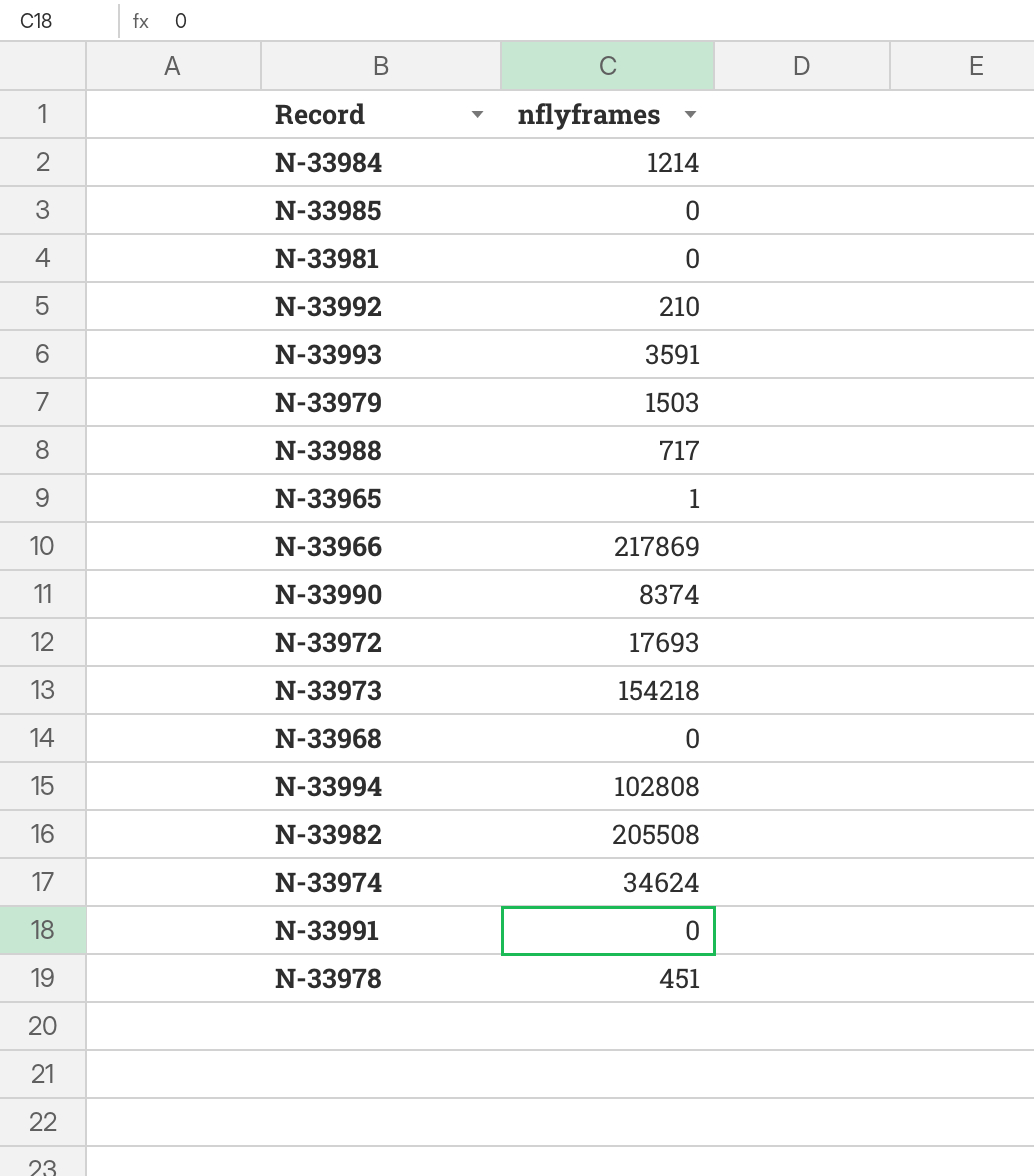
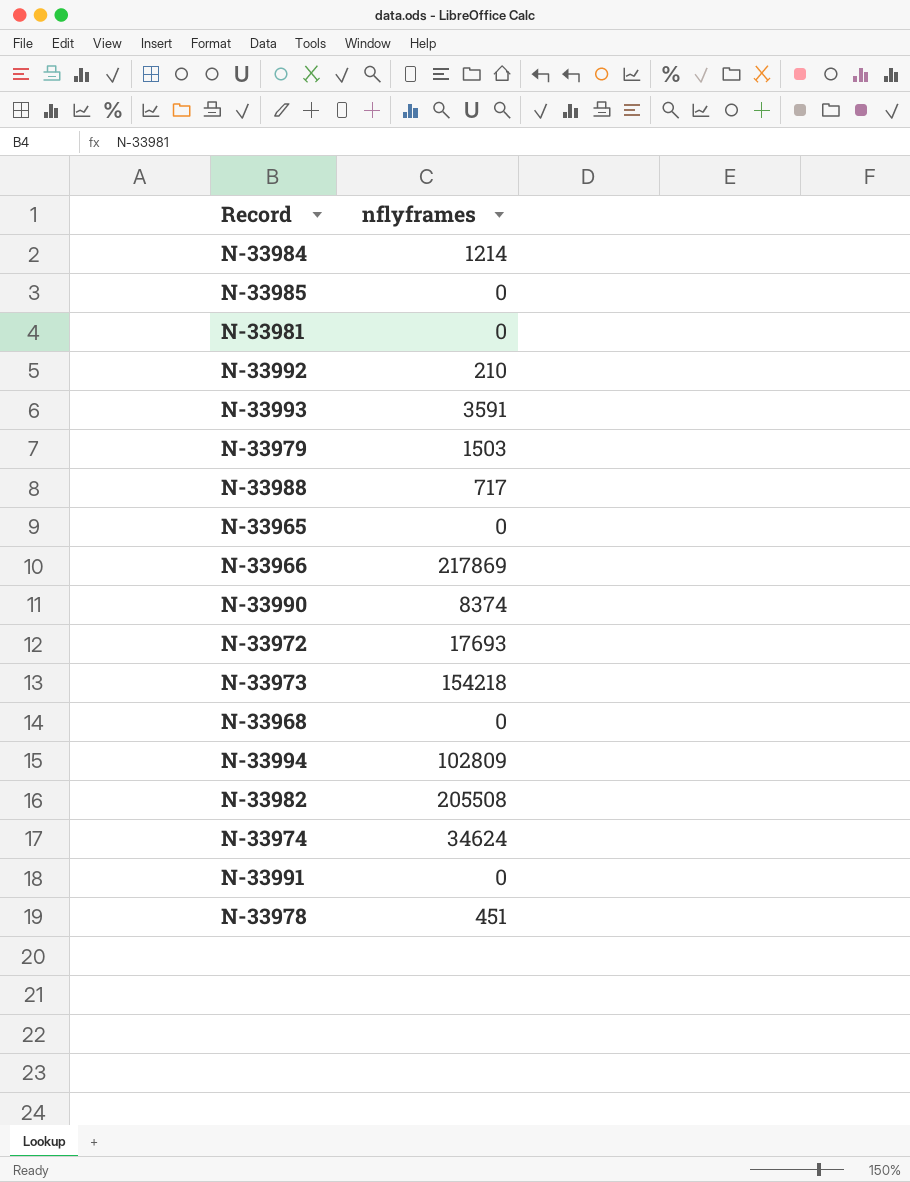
N-33965 | nflyframes: 1 -> 0
N-33994 | nflyframes: 102808 -> 102809

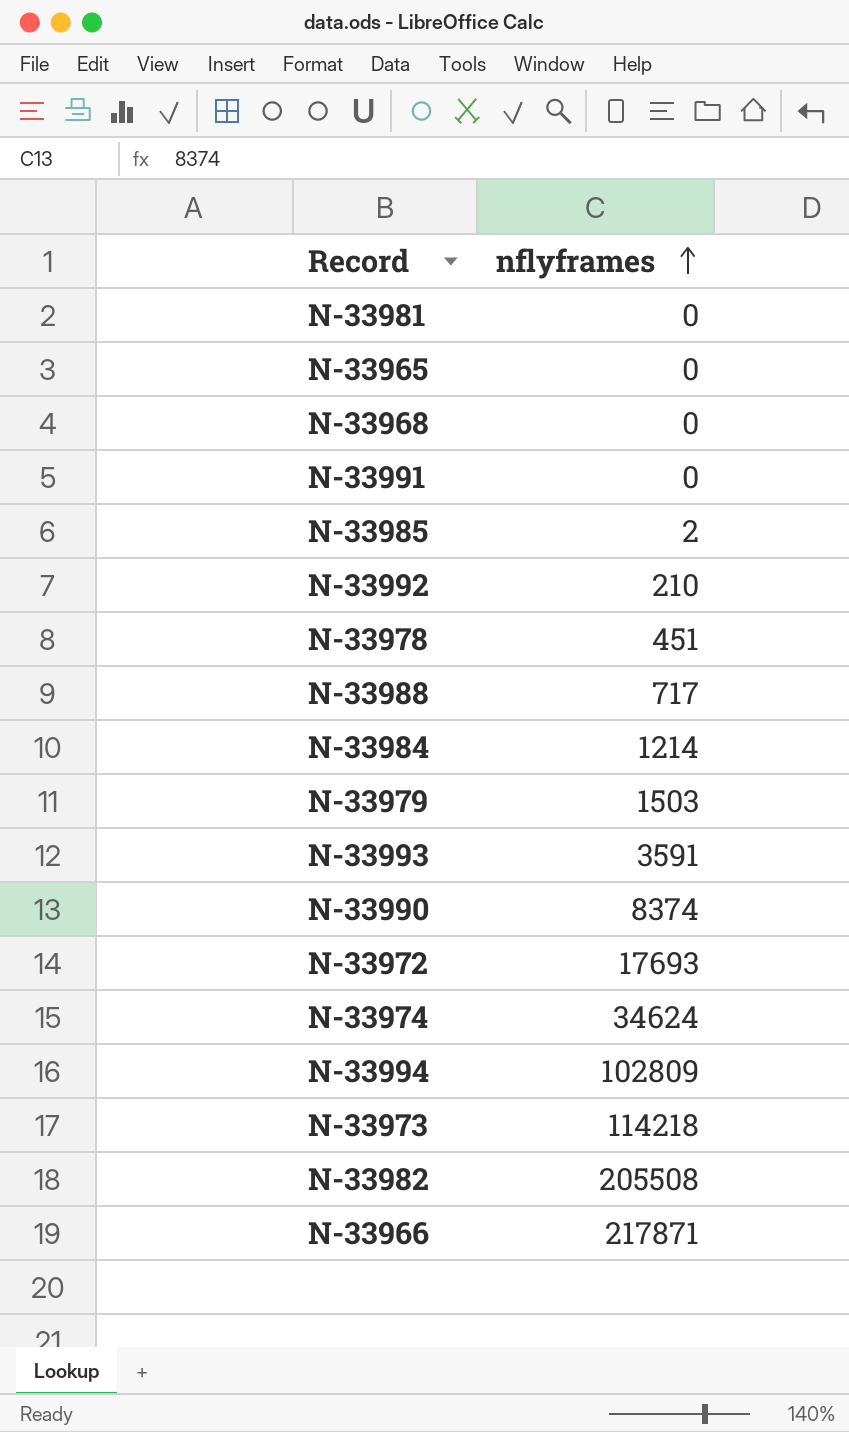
row order: none -> nflyframes ascending
N-33985 | nflyframes: 0 -> 2
N-33973 | nflyframes: 154218 -> 114218
N-33966 | nflyframes: 217869 -> 217871

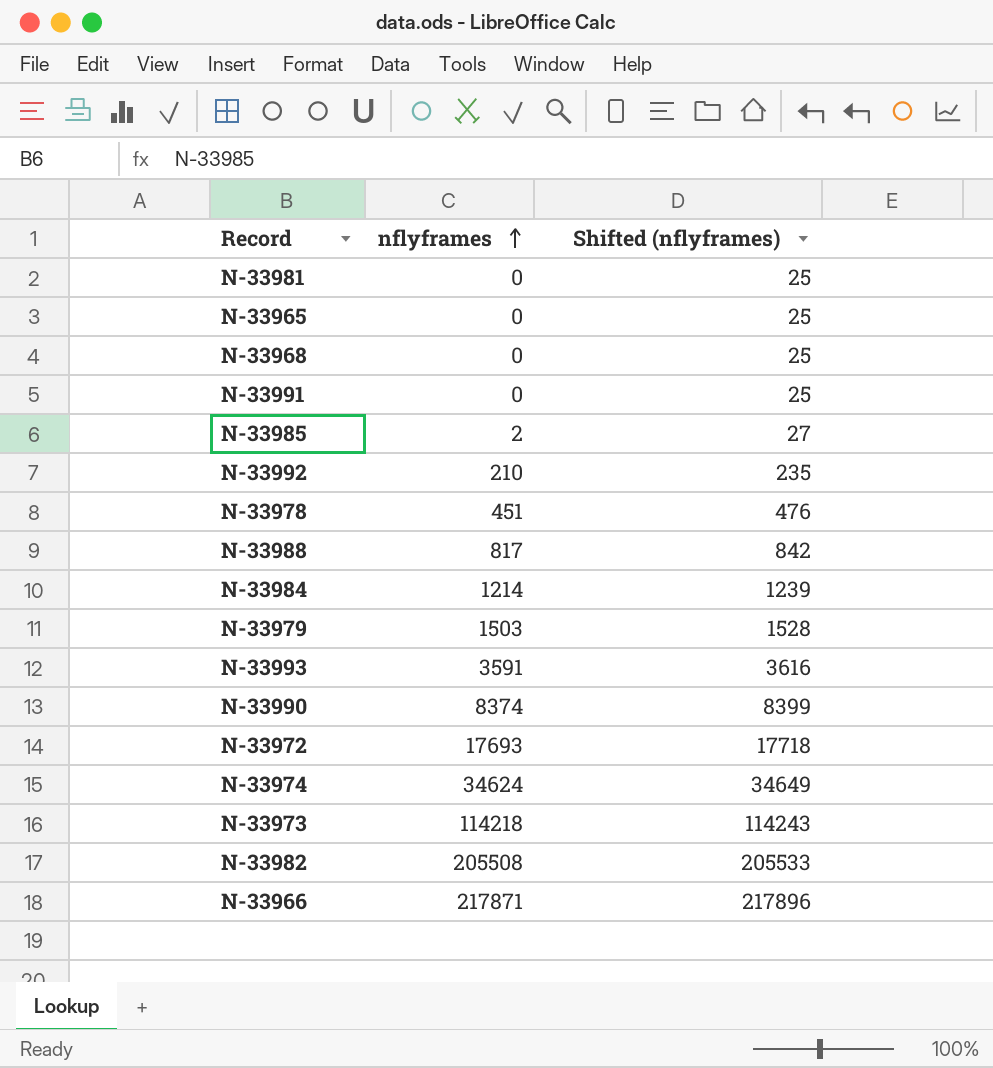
column Shifted (nflyframes) | formula: none -> [nflyframes] + 25
row N-33994: 102809 -> none
N-33988 | nflyframes: 717 -> 817

